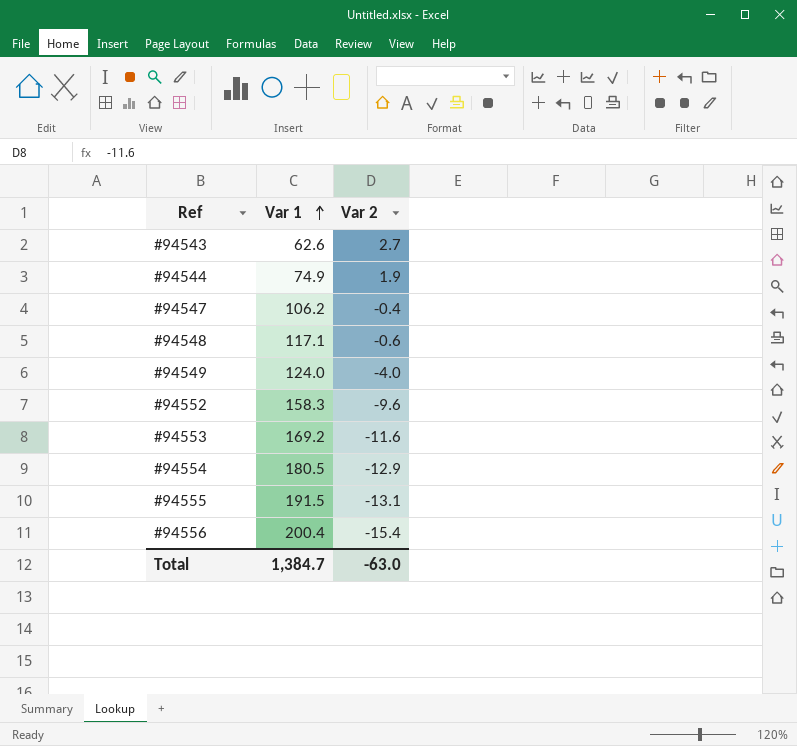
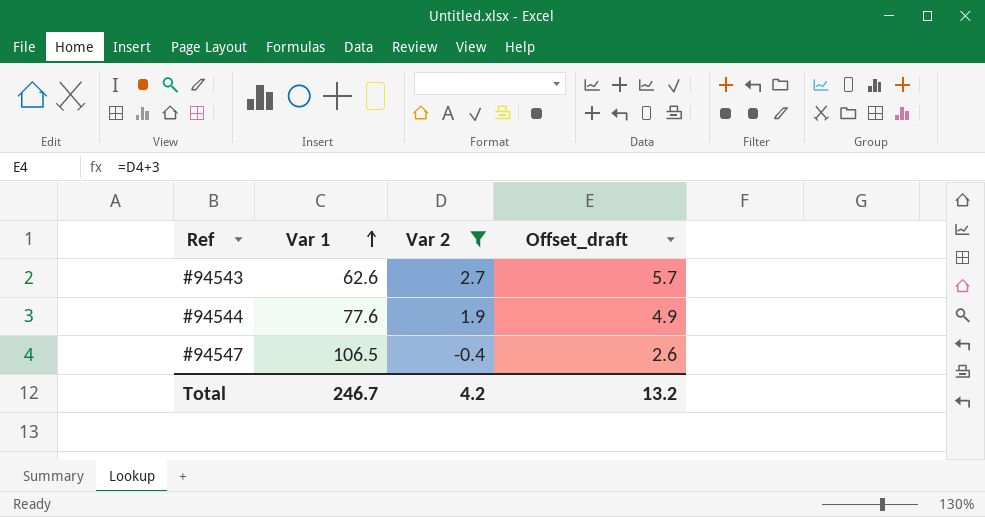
filter: none -> Var 2 >= -0.4
column Offset_draft | formula: none -> [Var 2] + 3
#94544 | Var 1: 74.9 -> 77.6
#94547 | Var 1: 106.2 -> 106.5
Total | Var 1: 1,384.7 -> 246.7
Total | Var 2: -63.0 -> 4.2

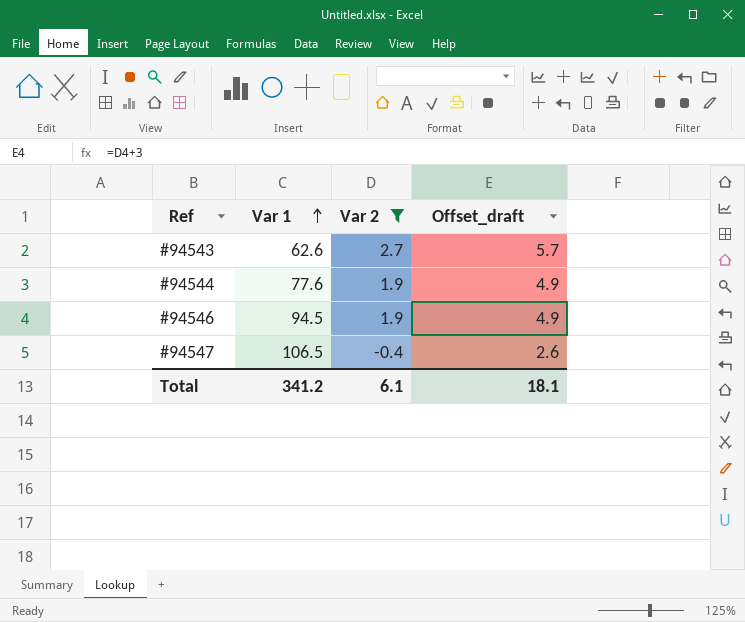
row #94546: none -> 94.5 | 1.9 | 4.9
Total | Var 1: 246.7 -> 341.2
Total | Var 2: 4.2 -> 6.1
Total | Offset_draft: 13.2 -> 18.1

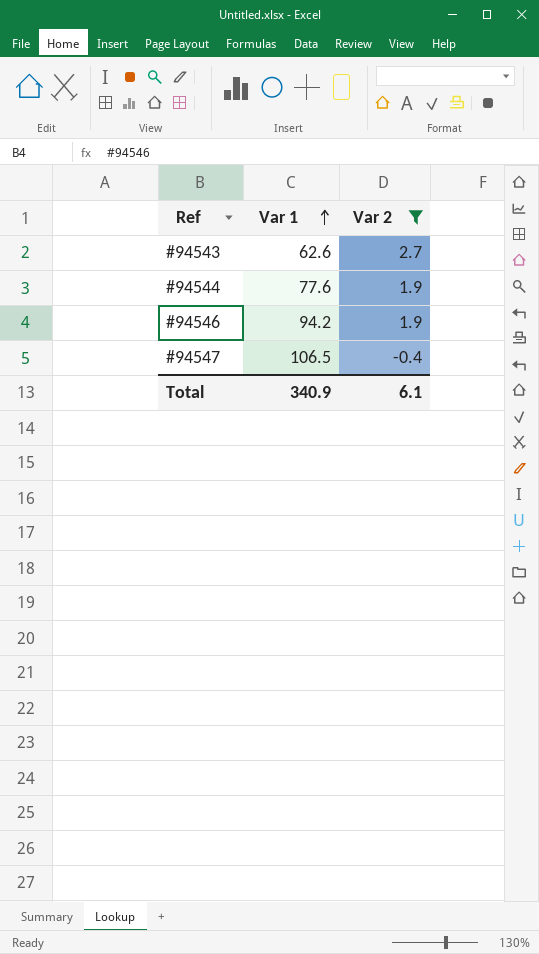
column Offset_draft | formula: [Var 2] + 3 -> none
#94546 | Var 1: 94.5 -> 94.2
Total | Var 1: 341.2 -> 340.9

